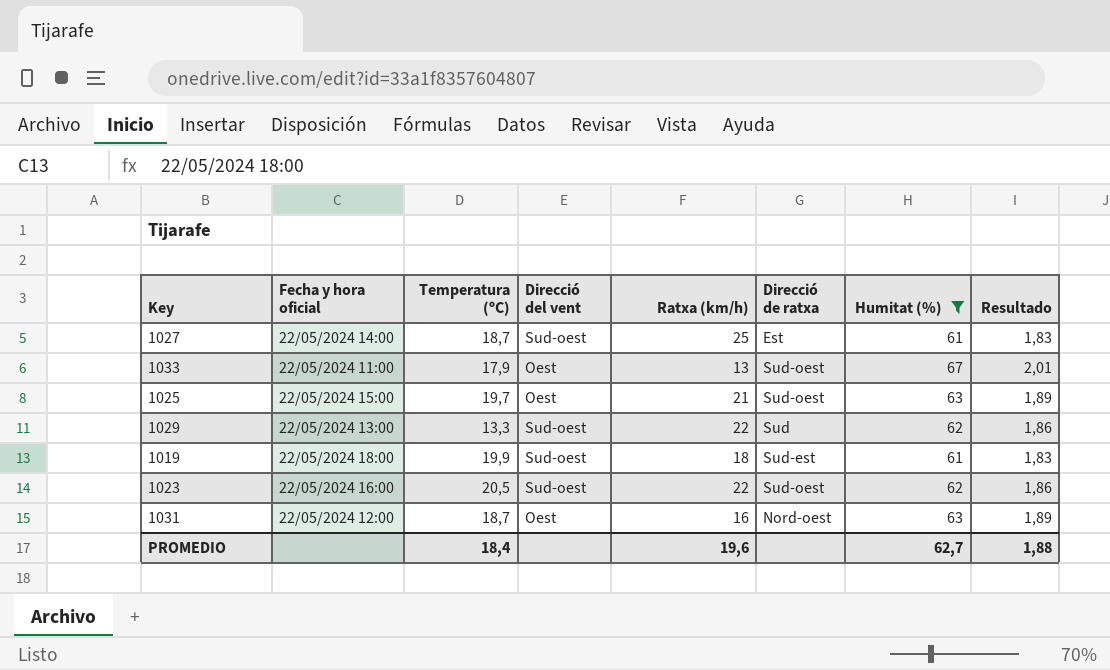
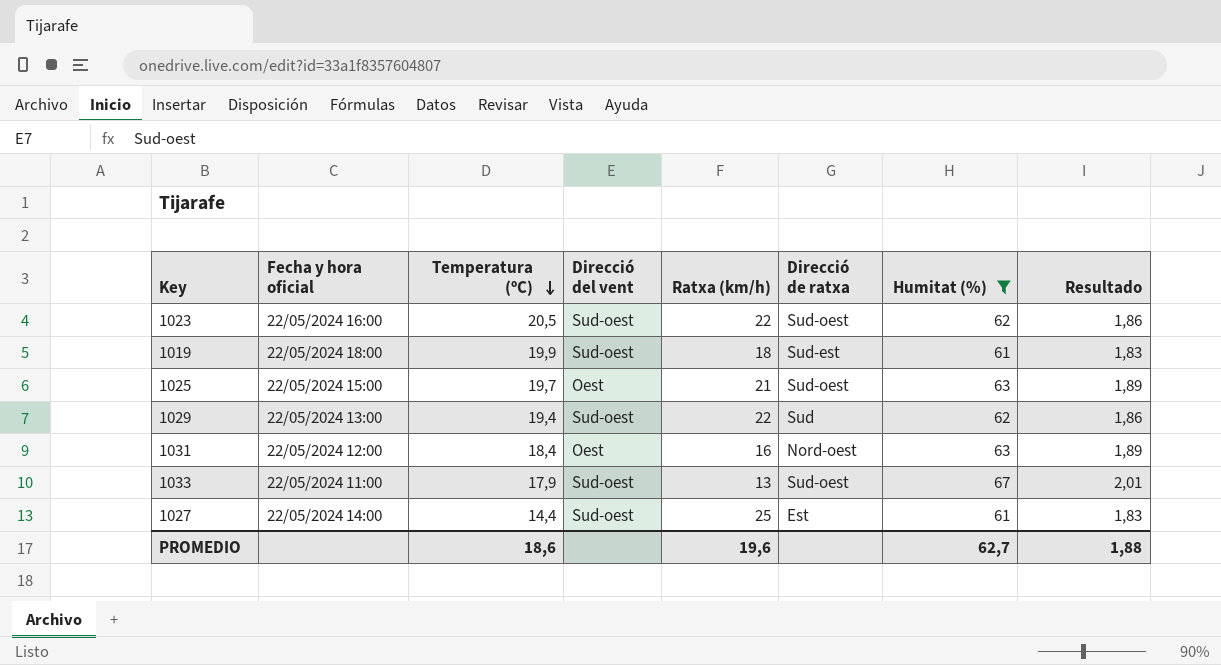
row order: none -> Temperatura (ºC) descending
1029 | Temperatura (ºC): 13,3 -> 19,4
1031 | Temperatura (ºC): 18,7 -> 18,4
1033 | Direcció del vent: Oest -> Sud-oest
1027 | Temperatura (ºC): 18,7 -> 14,4
PROMEDIO | Temperatura (ºC): 18,4 -> 18,6

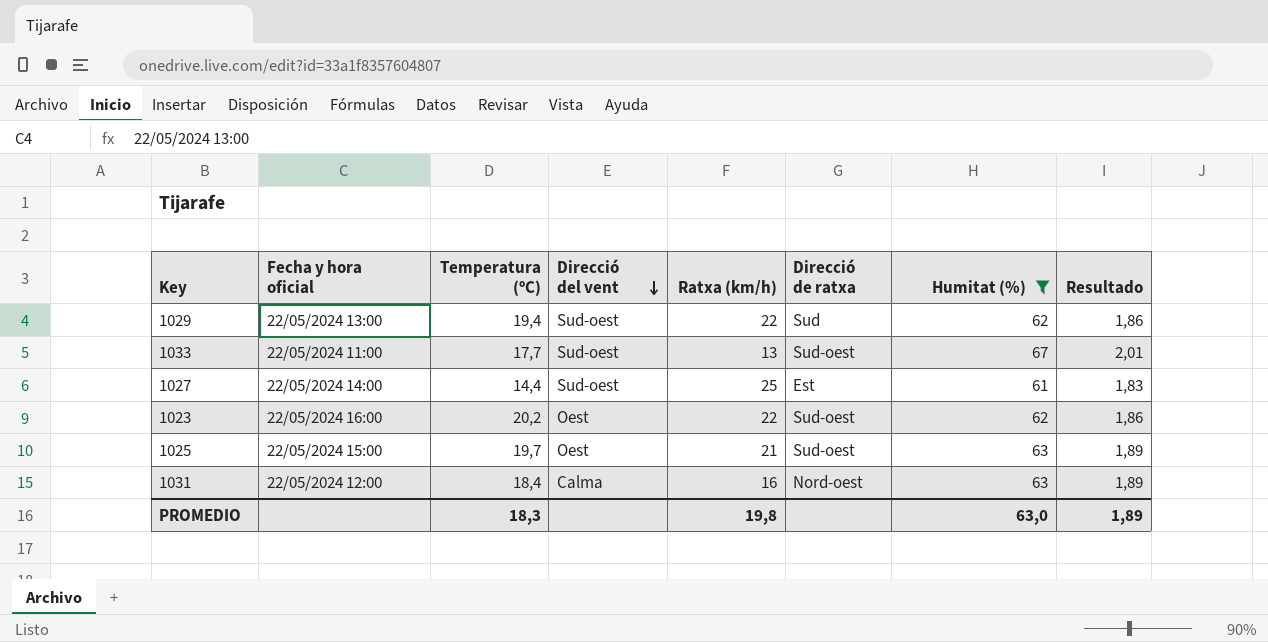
row order: Temperatura (ºC) descending -> Direcció del vent descending
row 1019: 22/05/2024 18:00 | 19,9 | Sud-oest | 18 | Sud-est | 61 | 1,83 -> none
1033 | Temperatura (ºC): 17,9 -> 17,7
1023 | Temperatura (ºC): 20,5 -> 20,2
1023 | Direcció del vent: Sud-oest -> Oest
1031 | Direcció del vent: Oest -> Calma
PROMEDIO | Temperatura (ºC): 18,6 -> 18,3
PROMEDIO | Ratxa (km/h): 19,6 -> 19,8
PROMEDIO | Humitat (%): 62,7 -> 63,0
PROMEDIO | Resultado: 1,88 -> 1,89

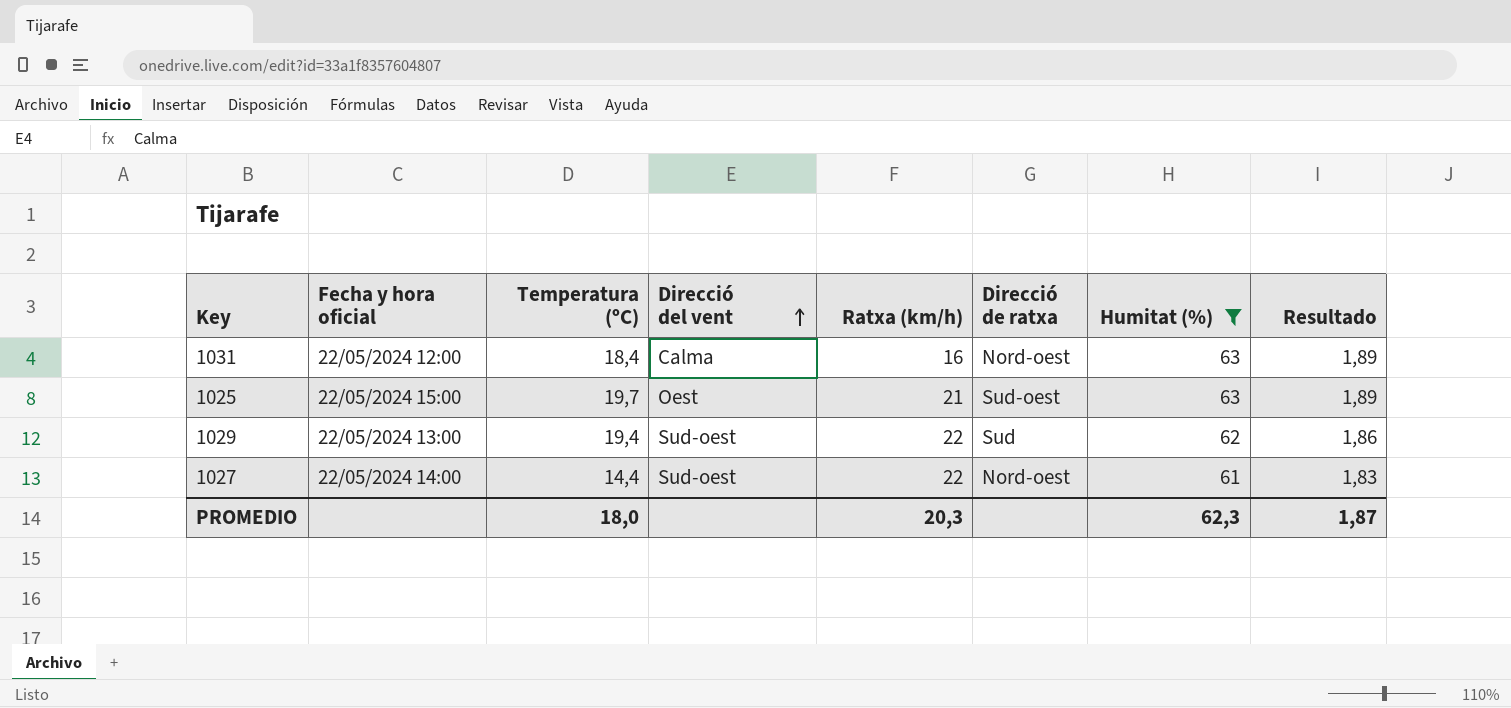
row order: Direcció del vent descending -> Direcció del vent ascending
row 1033: 22/05/2024 11:00 | 17,7 | Sud-oest | 13 | Sud-oest | 67 | 2,01 -> none
row 1023: 22/05/2024 16:00 | 20,2 | Oest | 22 | Sud-oest | 62 | 1,86 -> none
1027 | Ratxa (km/h): 25 -> 22
1027 | Direcció de ratxa: Est -> Nord-oest
PROMEDIO | Temperatura (ºC): 18,3 -> 18,0
PROMEDIO | Ratxa (km/h): 19,8 -> 20,3
PROMEDIO | Humitat (%): 63,0 -> 62,3
PROMEDIO | Resultado: 1,89 -> 1,87

